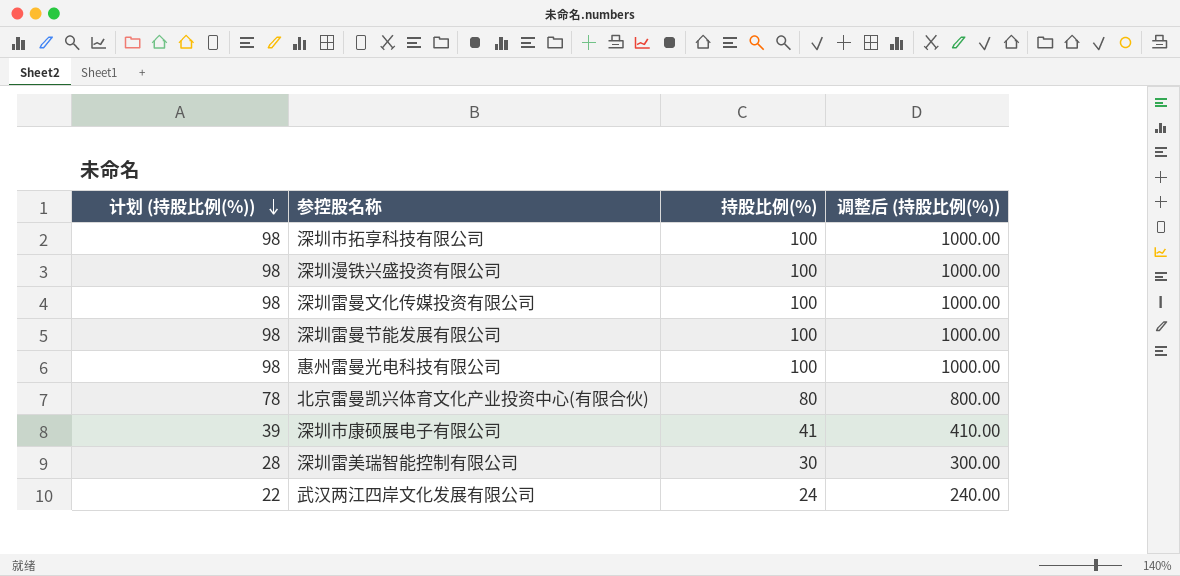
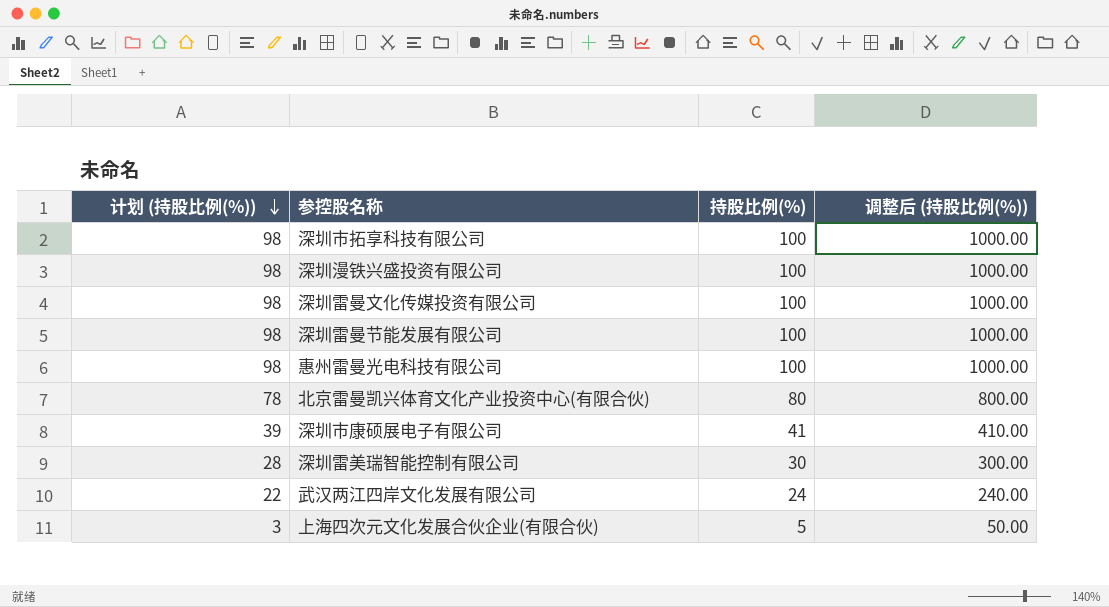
row 上海四次元文化发展合伙企业(有限合伙): none -> 3 | 5 | 50.00

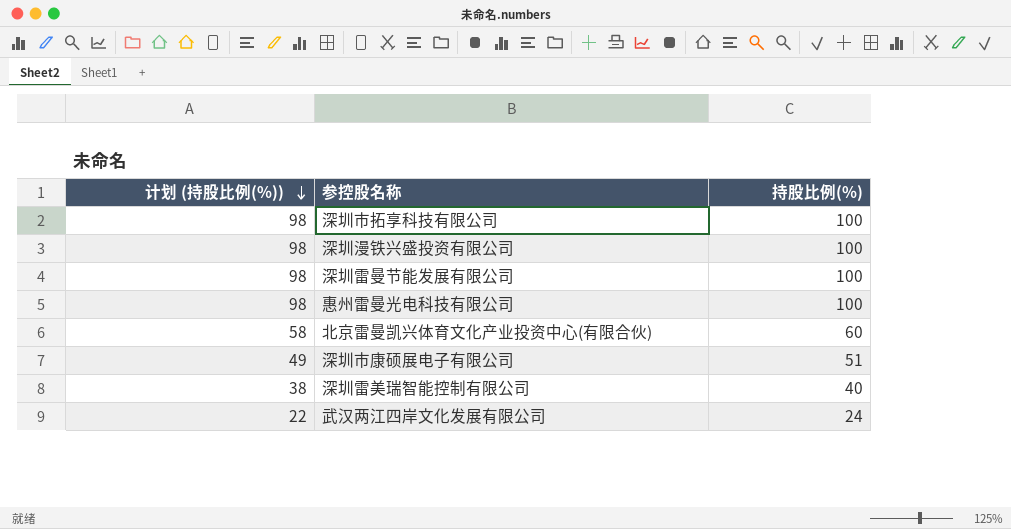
column 调整后 (持股比例(%)) | formula: [持股比例(%)] * 10 -> none
row 深圳雷曼文化传媒投资有限公司: 98 | 100 | 1000.00 -> none
row 上海四次元文化发展合伙企业(有限合伙): 3 | 5 | 50.00 -> none
北京雷曼凯兴体育文化产业投资中心(有限合伙) | 计划 (持股比例(%)): 78 -> 58
北京雷曼凯兴体育文化产业投资中心(有限合伙) | 持股比例(%): 80 -> 60
深圳市康硕展电子有限公司 | 计划 (持股比例(%)): 39 -> 49
深圳市康硕展电子有限公司 | 持股比例(%): 41 -> 51
深圳雷美瑞智能控制有限公司 | 计划 (持股比例(%)): 28 -> 38
深圳雷美瑞智能控制有限公司 | 持股比例(%): 30 -> 40

